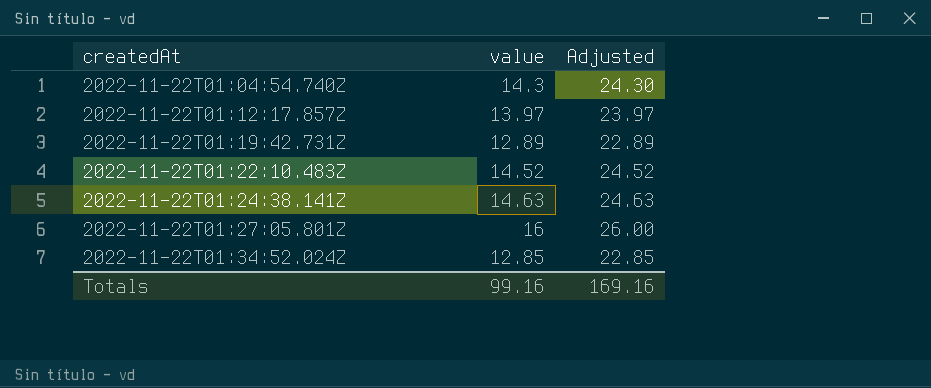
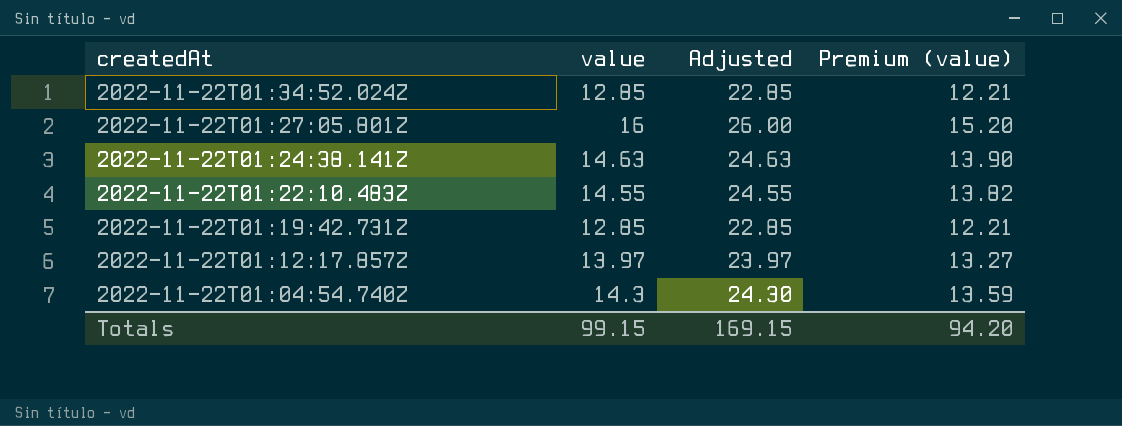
row order: createdAt ascending -> createdAt descending
column Premium (value) | formula: none -> [value] * 0.95
2022-11-22T01:22:10.483Z | value: 14.52 -> 14.55
2022-11-22T01:22:10.483Z | Adjusted: 24.52 -> 24.55
2022-11-22T01:19:42.731Z | value: 12.89 -> 12.85
2022-11-22T01:19:42.731Z | Adjusted: 22.89 -> 22.85
Totals | value: 99.16 -> 99.15
Totals | Adjusted: 169.16 -> 169.15

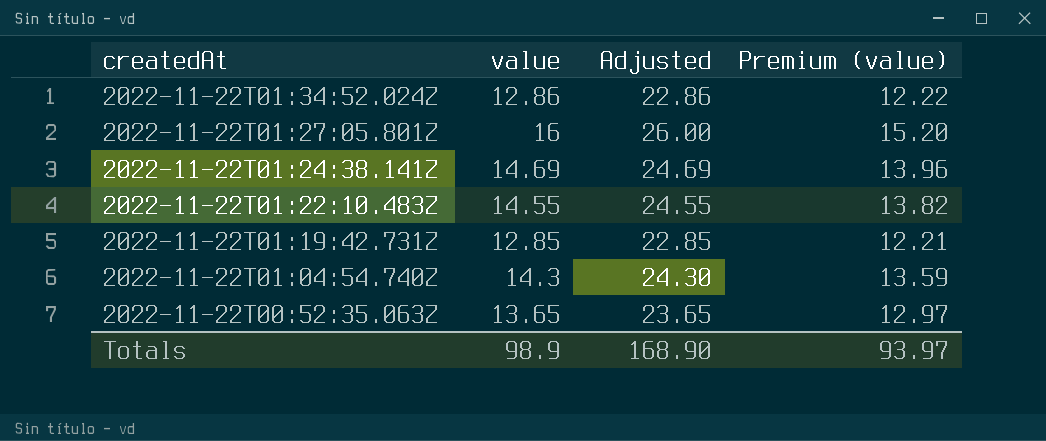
row 2022-11-22T01:12:17.857Z: 13.97 | 23.97 | 13.27 -> none
2022-11-22T01:34:52.024Z | value: 12.85 -> 12.86
2022-11-22T01:34:52.024Z | Adjusted: 22.85 -> 22.86
2022-11-22T01:34:52.024Z | Premium (value): 12.21 -> 12.22
2022-11-22T01:24:38.141Z | value: 14.63 -> 14.69
2022-11-22T01:24:38.141Z | Adjusted: 24.63 -> 24.69
2022-11-22T01:24:38.141Z | Premium (value): 13.90 -> 13.96
row 2022-11-22T00:52:35.063Z: none -> 13.65 | 23.65 | 12.97
Totals | value: 99.15 -> 98.9
Totals | Adjusted: 169.15 -> 168.90
Totals | Premium (value): 94.20 -> 93.97

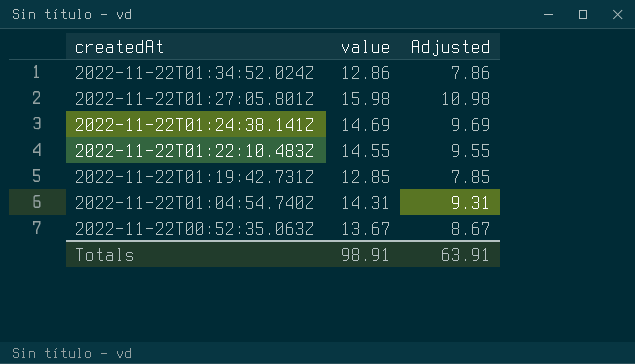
column Premium (value) | formula: [value] * 0.95 -> none
column Adjusted | formula: [value] + 10 -> [value] - 5
2022-11-22T01:27:05.801Z | value: 16 -> 15.98
2022-11-22T01:04:54.740Z | value: 14.3 -> 14.31
2022-11-22T00:52:35.063Z | value: 13.65 -> 13.67
Totals | value: 98.9 -> 98.91
Totals | Adjusted: 168.90 -> 63.91

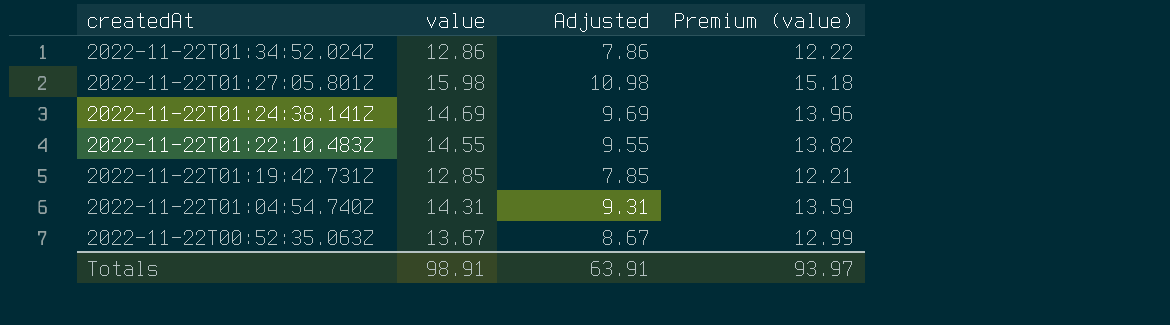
column Premium (value) | formula: none -> [value] * 0.95

